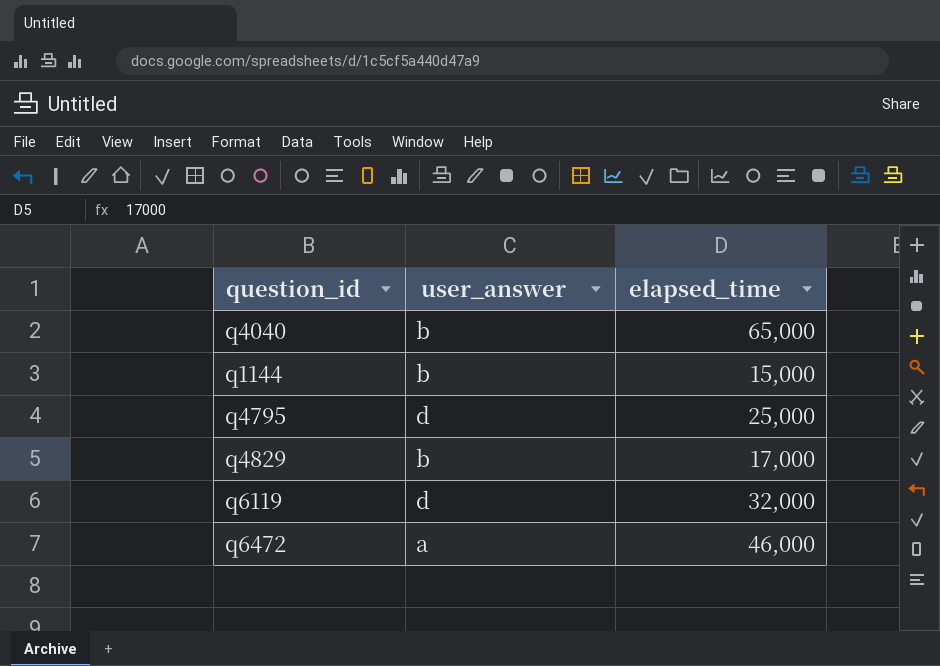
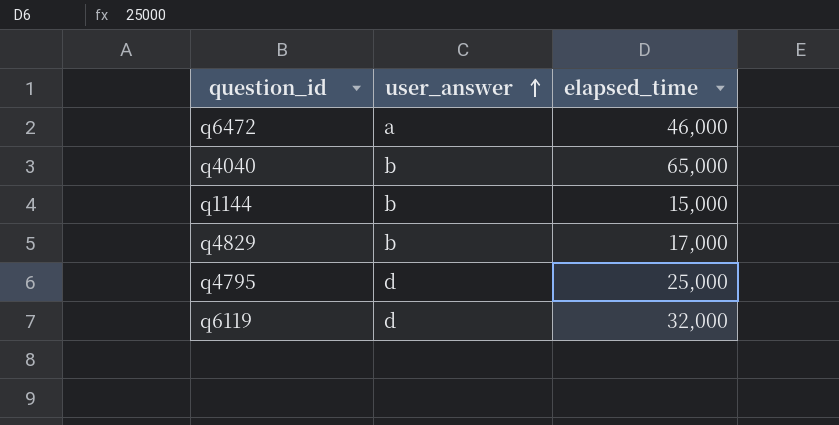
row order: none -> user_answer ascending

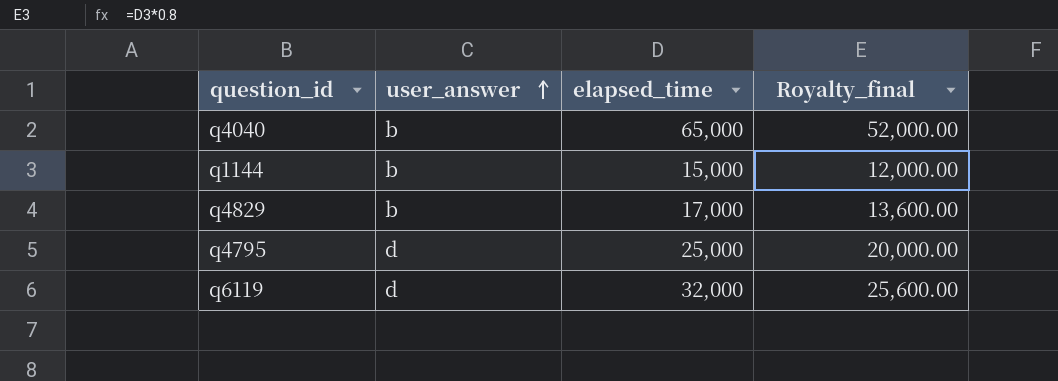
column Royalty_final | formula: none -> [elapsed_time] * 0.8
row q6472: a | 46,000 -> none

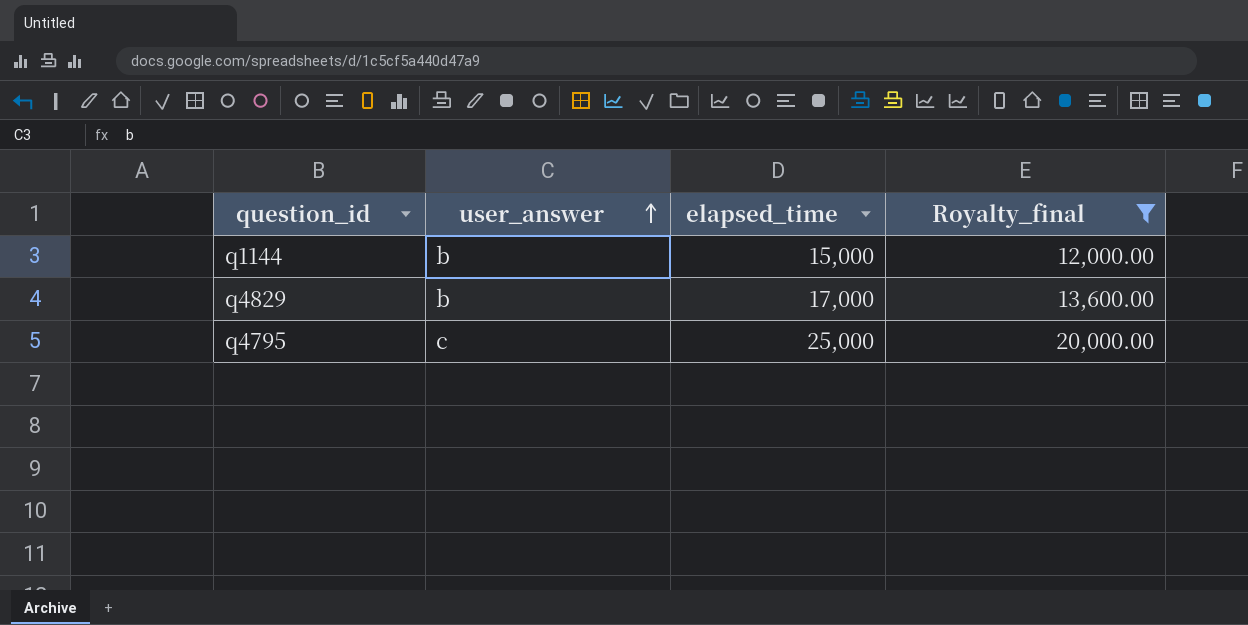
filter: none -> Royalty_final <= 20,000.00
q4795 | user_answer: d -> c

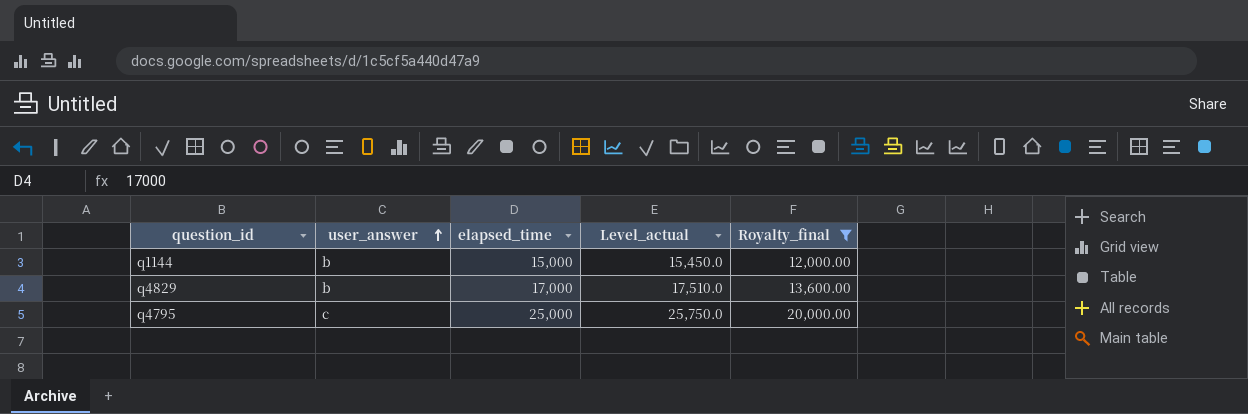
column Level_actual | formula: none -> [elapsed_time] * 1.03

